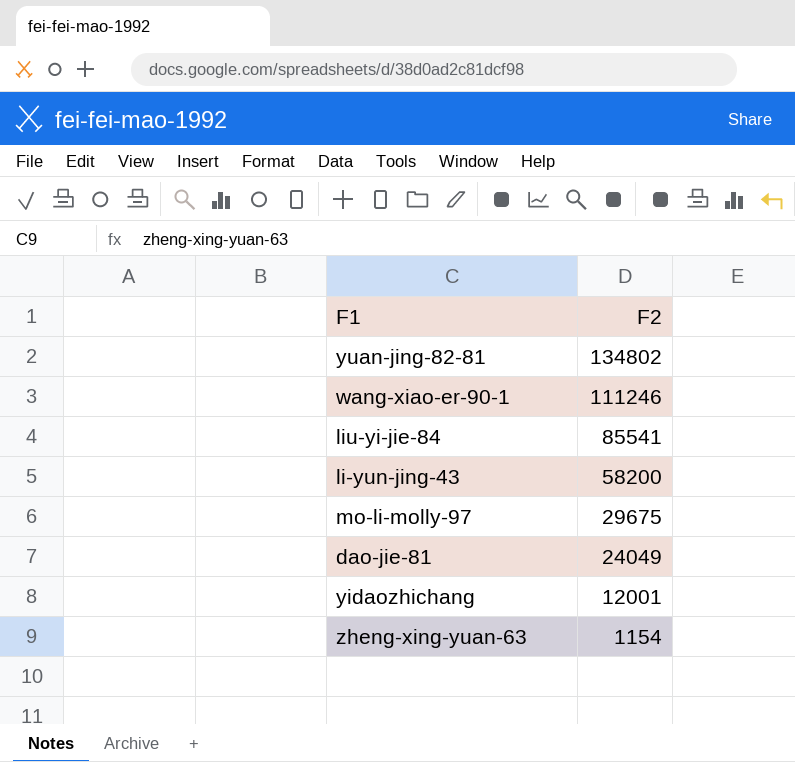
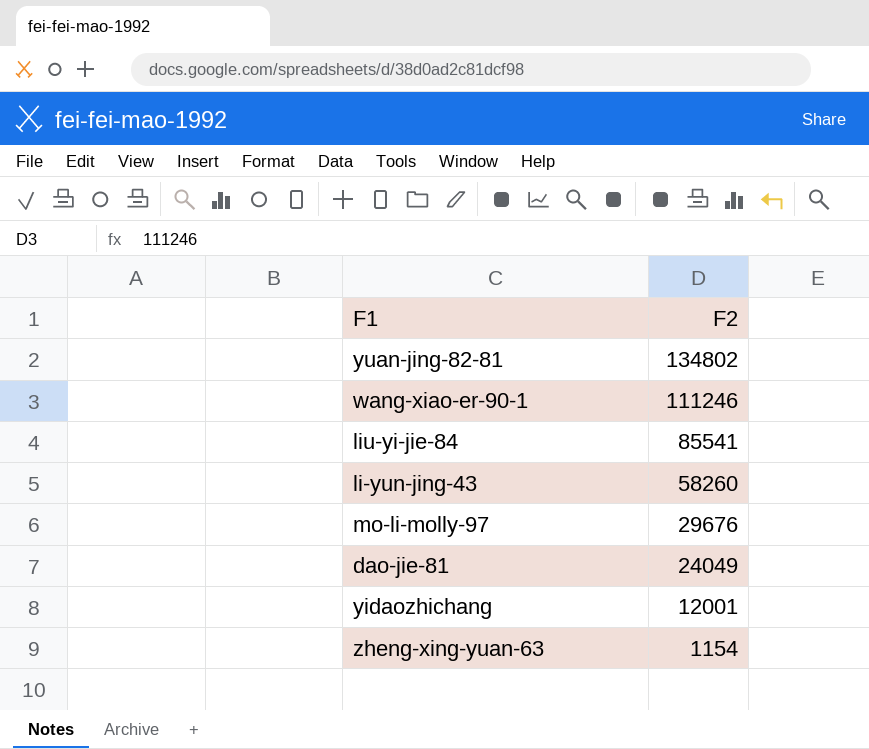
li-yun-jing-43 | F2: 58200 -> 58260
mo-li-molly-97 | F2: 29675 -> 29676

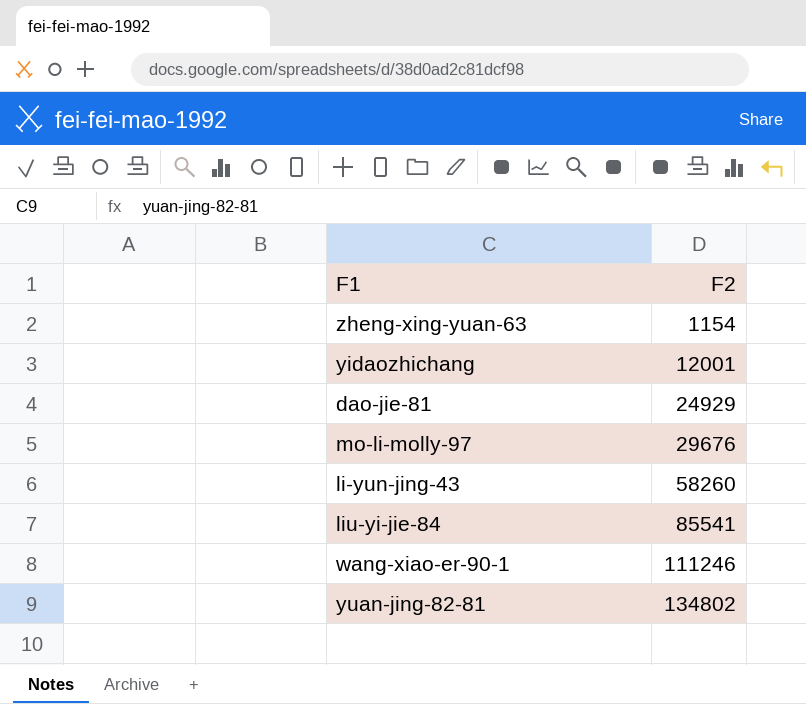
row order: F2 descending -> F2 ascending
dao-jie-81 | F2: 24049 -> 24929

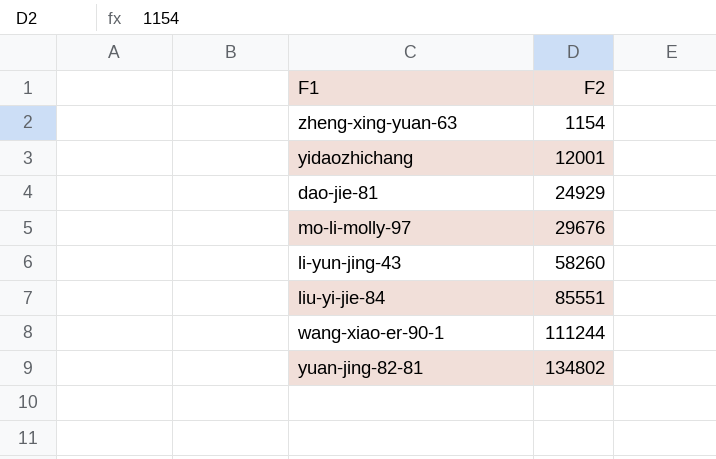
liu-yi-jie-84 | F2: 85541 -> 85551
wang-xiao-er-90-1 | F2: 111246 -> 111244

